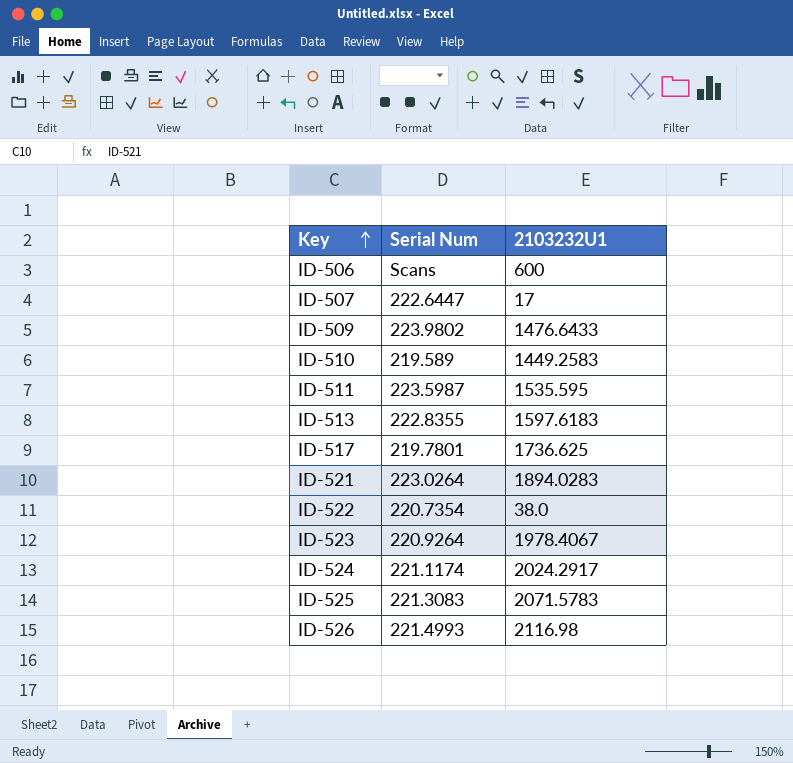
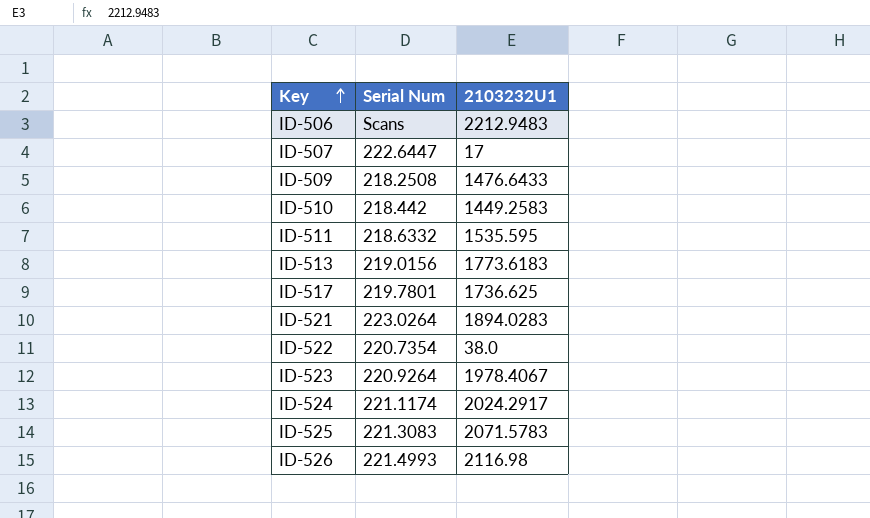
ID-506 | 2103232U1: 600 -> 2212.9483
ID-509 | Serial Num: 223.9802 -> 218.2508
ID-510 | Serial Num: 219.589 -> 218.442
ID-511 | Serial Num: 223.5987 -> 218.6332
ID-513 | Serial Num: 222.8355 -> 219.0156
ID-513 | 2103232U1: 1597.6183 -> 1773.6183

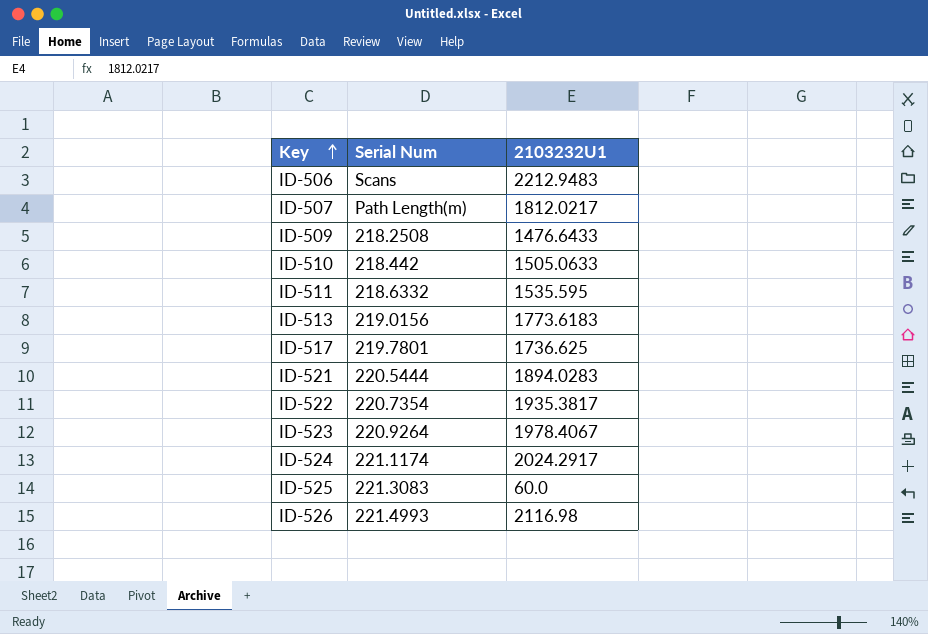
ID-507 | Serial Num: 222.6447 -> Path Length(m)
ID-507 | 2103232U1: 17 -> 1812.0217
ID-510 | 2103232U1: 1449.2583 -> 1505.0633
ID-521 | Serial Num: 223.0264 -> 220.5444
ID-522 | 2103232U1: 38.0 -> 1935.3817
ID-525 | 2103232U1: 2071.5783 -> 60.0

